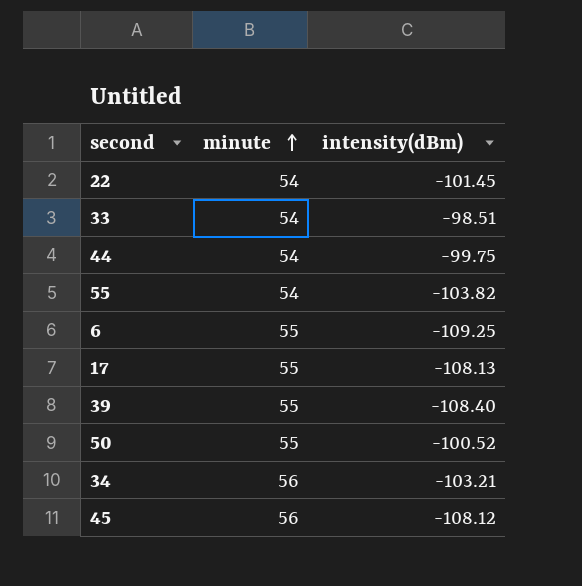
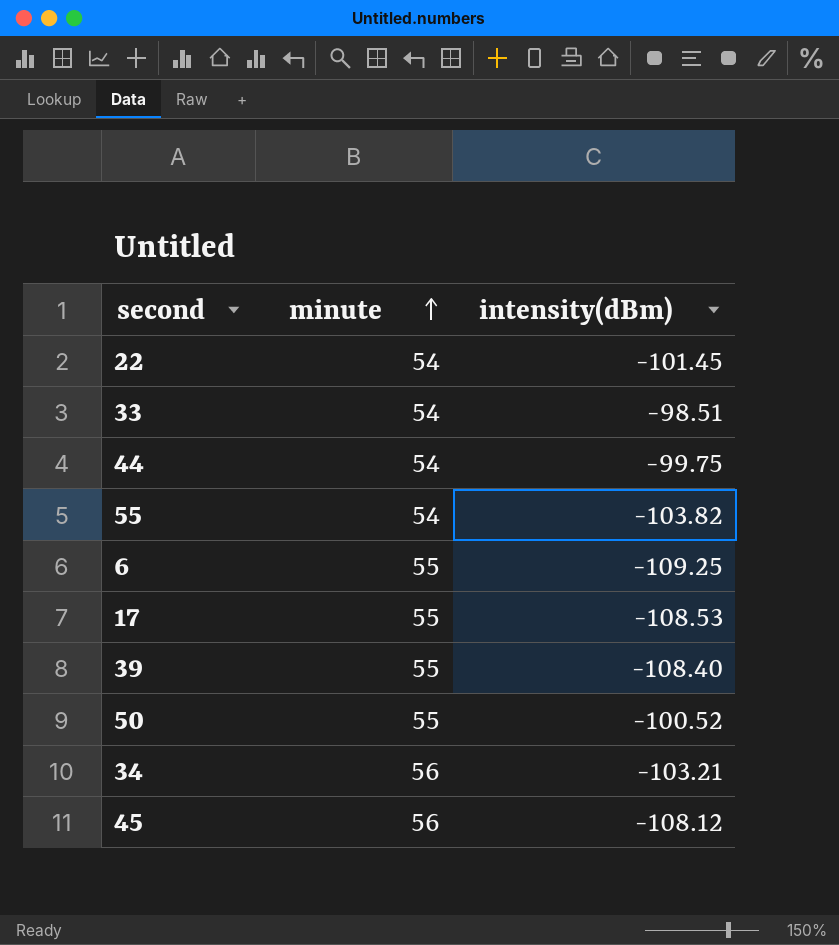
17 | intensity(dBm): -108.13 -> -108.53

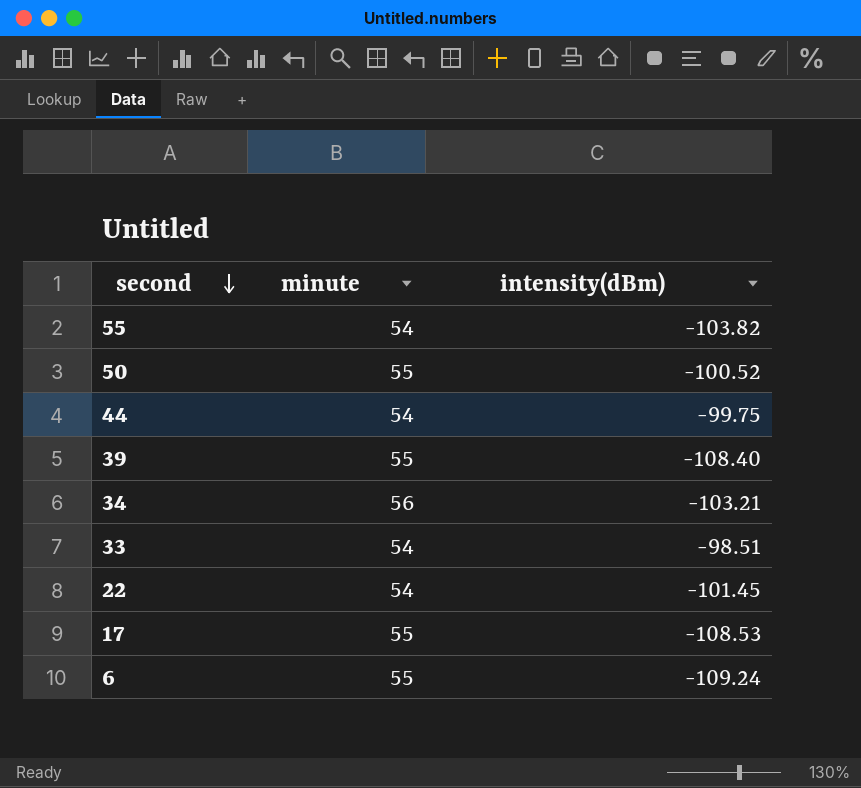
row order: minute ascending -> second descending
row 45: 56 | -108.12 -> none
6 | intensity(dBm): -109.25 -> -109.24

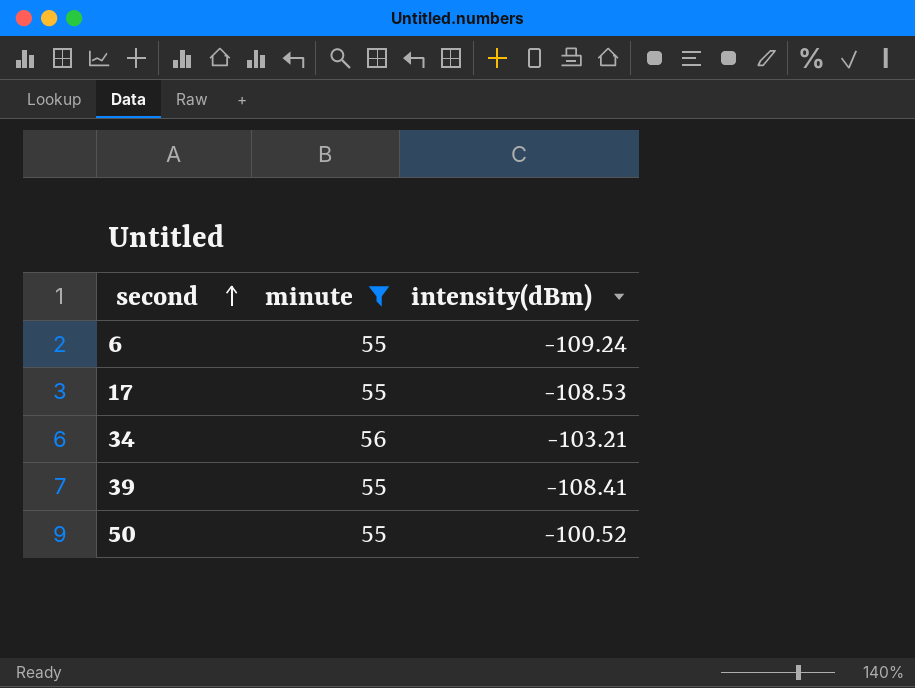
filter: none -> minute != 54
row order: second descending -> second ascending
39 | intensity(dBm): -108.40 -> -108.41

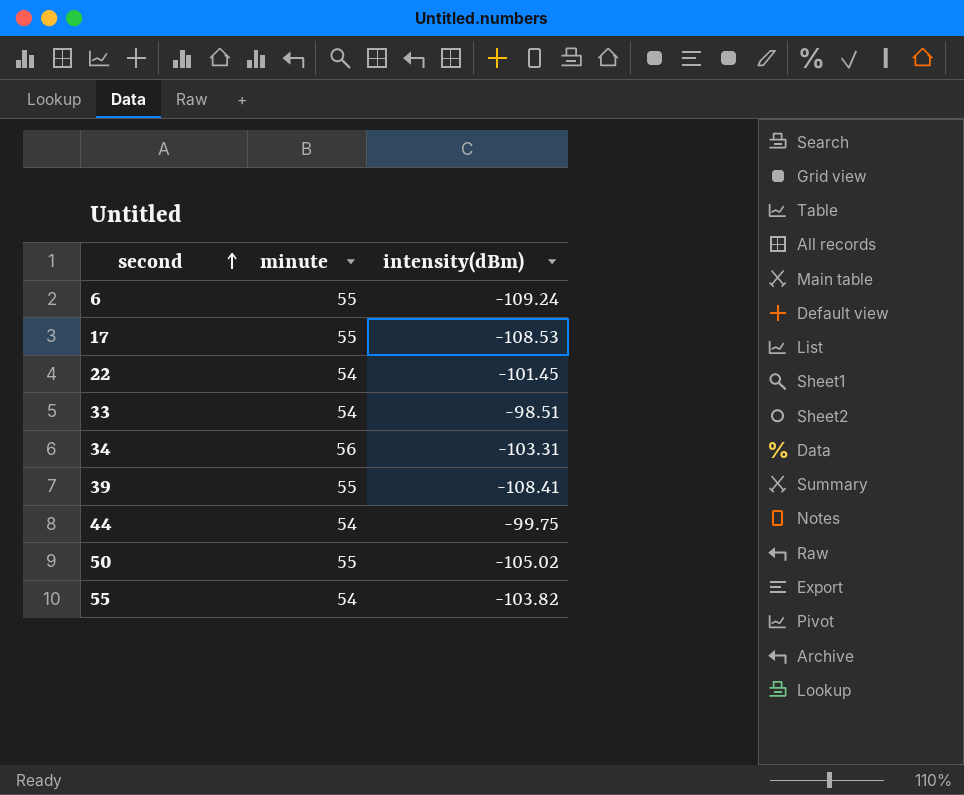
filter: minute != 54 -> none
34 | intensity(dBm): -103.21 -> -103.31
50 | intensity(dBm): -100.52 -> -105.02

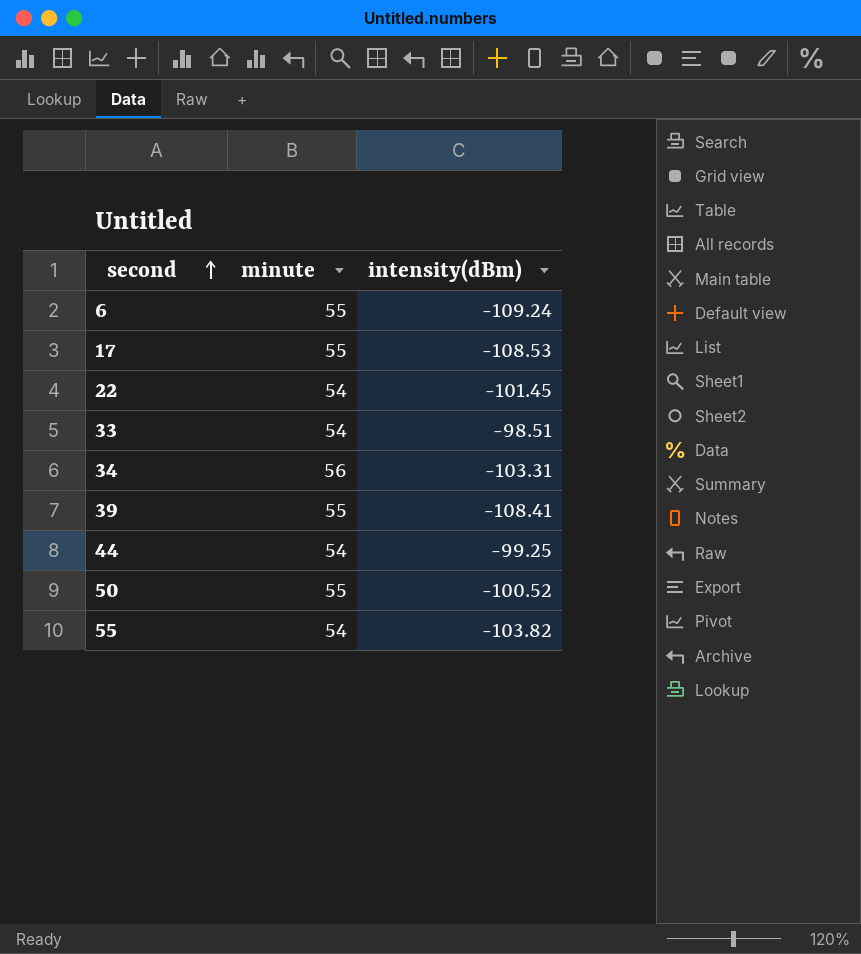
44 | intensity(dBm): -99.75 -> -99.25
50 | intensity(dBm): -105.02 -> -100.52

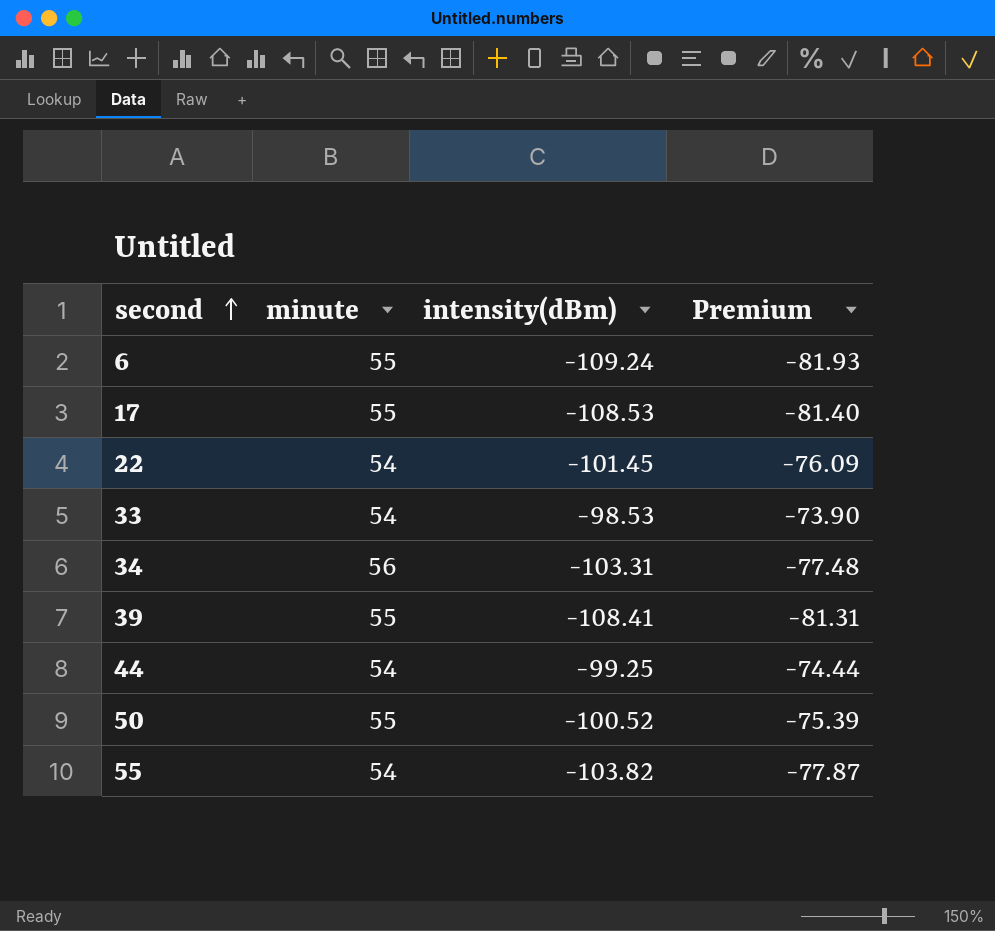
column Premium | formula: none -> [intensity(dBm)] * 0.75
33 | intensity(dBm): -98.51 -> -98.53

